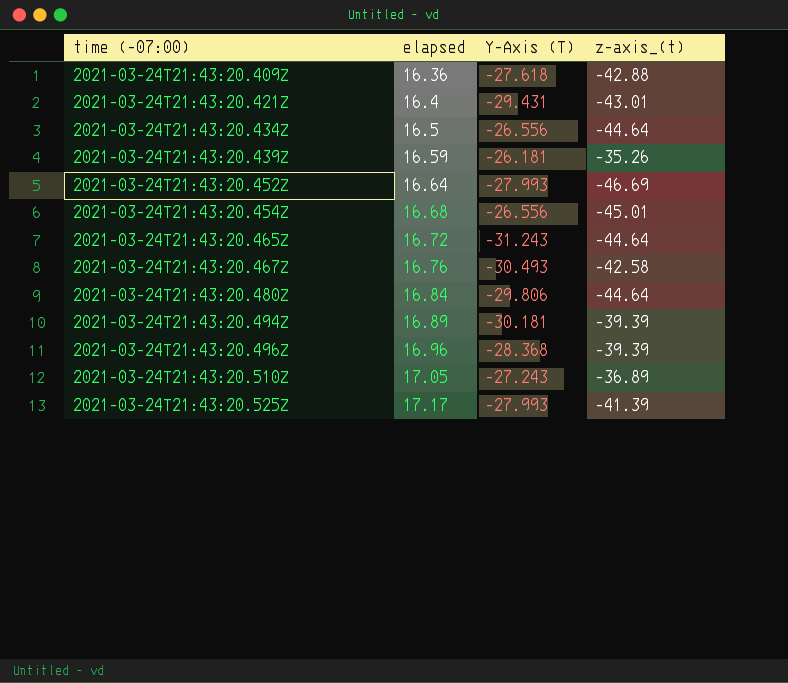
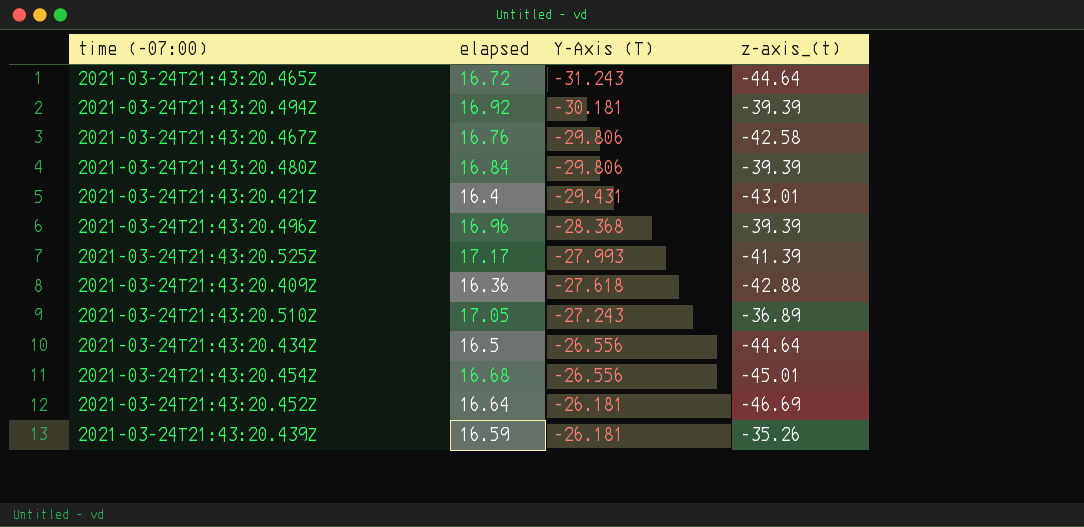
row order: time (-07:00) ascending -> Y-Axis (T) ascending
2021-03-24T21:43:20.494Z | elapsed: 16.89 -> 16.92
2021-03-24T21:43:20.467Z | Y-Axis (T): -30.493 -> -29.806
2021-03-24T21:43:20.480Z | z-axis_(t): -44.64 -> -39.39
2021-03-24T21:43:20.452Z | Y-Axis (T): -27.993 -> -26.181

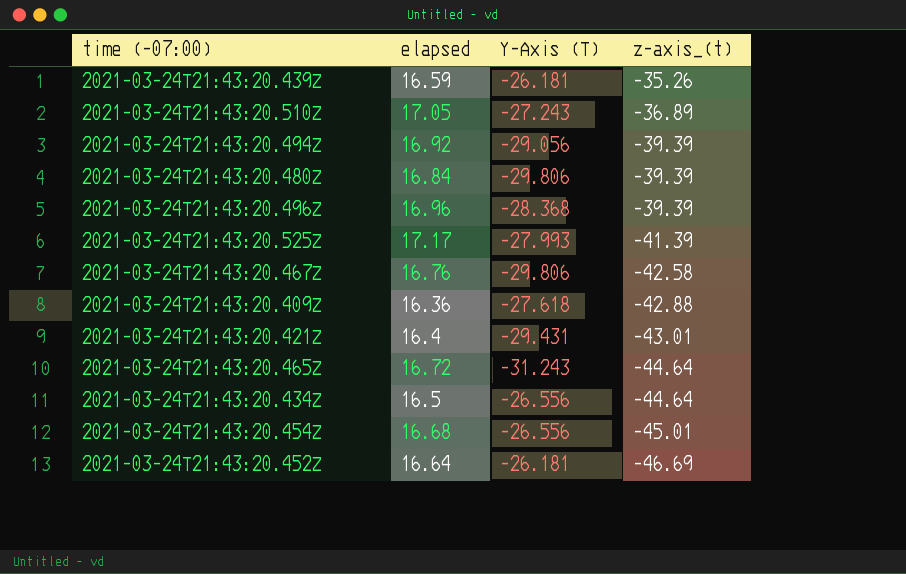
row order: Y-Axis (T) ascending -> z-axis_(t) descending
2021-03-24T21:43:20.494Z | Y-Axis (T): -30.181 -> -29.056

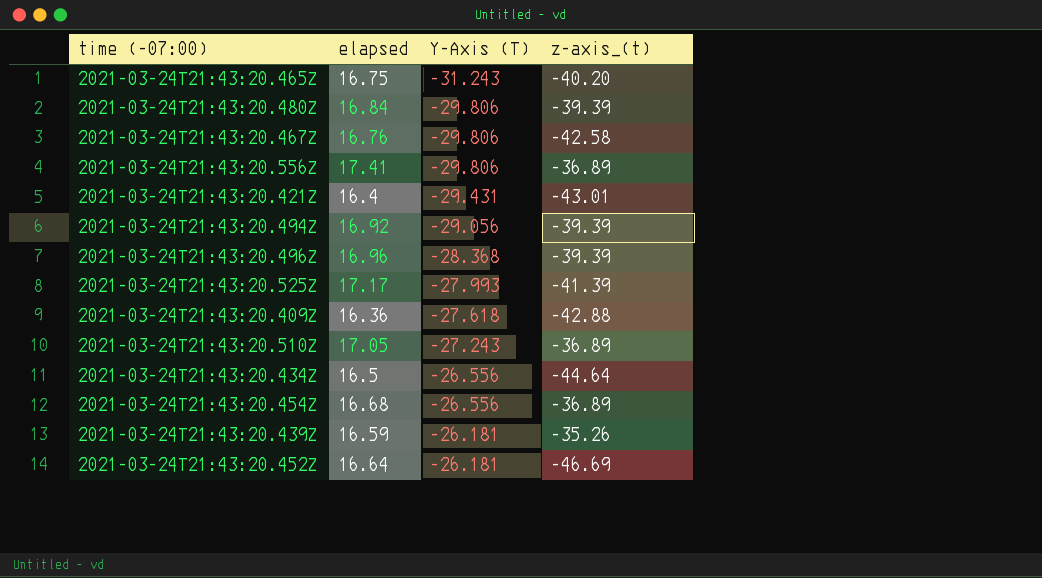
row order: z-axis_(t) descending -> Y-Axis (T) ascending
2021-03-24T21:43:20.465Z | elapsed: 16.72 -> 16.75
2021-03-24T21:43:20.465Z | z-axis_(t): -44.64 -> -40.20
row 2021-03-24T21:43:20.556Z: none -> 17.41 | -29.806 | -36.89
2021-03-24T21:43:20.454Z | z-axis_(t): -45.01 -> -36.89

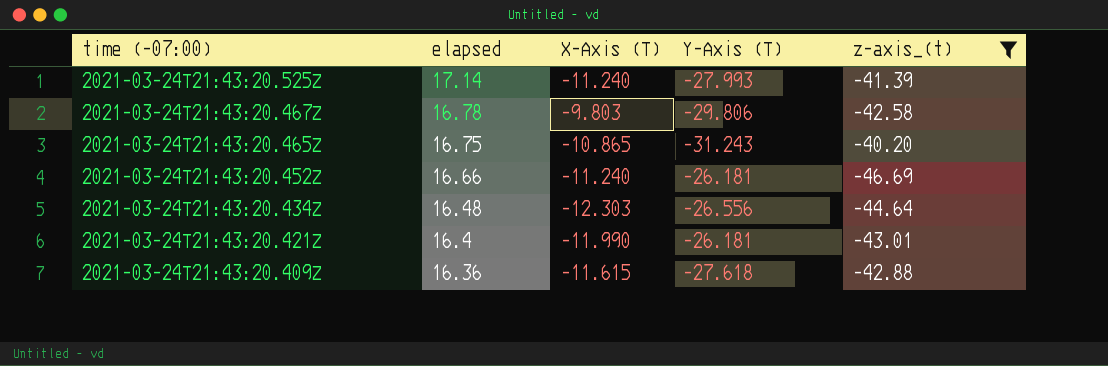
filter: none -> z-axis_(t) <= -40.20
row order: Y-Axis (T) ascending -> time (-07:00) descending
column X-Axis (T) | position: none -> 3
2021-03-24T21:43:20.525Z | elapsed: 17.17 -> 17.14
2021-03-24T21:43:20.467Z | elapsed: 16.76 -> 16.78
2021-03-24T21:43:20.452Z | elapsed: 16.64 -> 16.66
2021-03-24T21:43:20.434Z | elapsed: 16.5 -> 16.48
2021-03-24T21:43:20.421Z | Y-Axis (T): -29.431 -> -26.181

